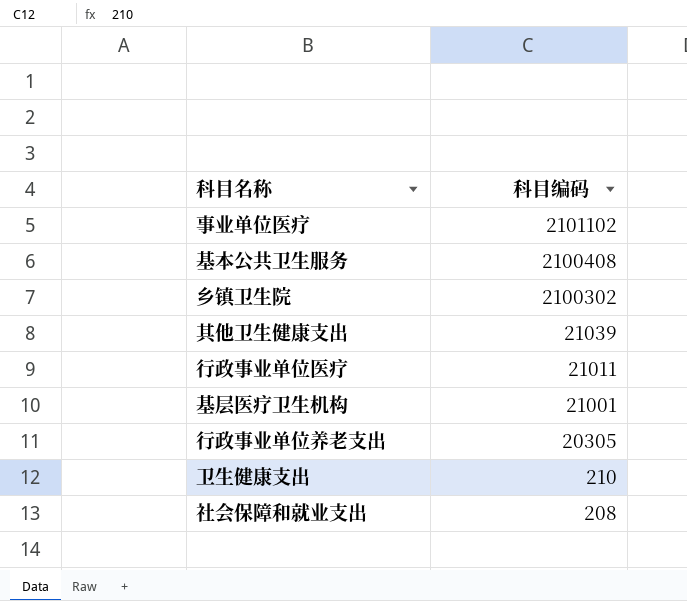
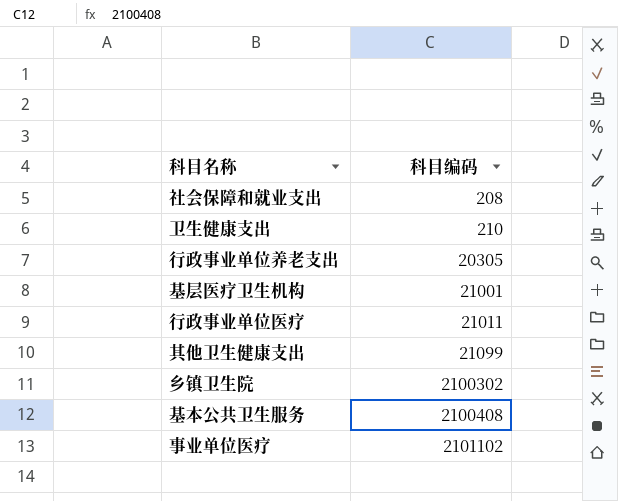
row order: 科目编码 descending -> 科目编码 ascending
其他卫生健康支出 | 科目编码: 21039 -> 21099

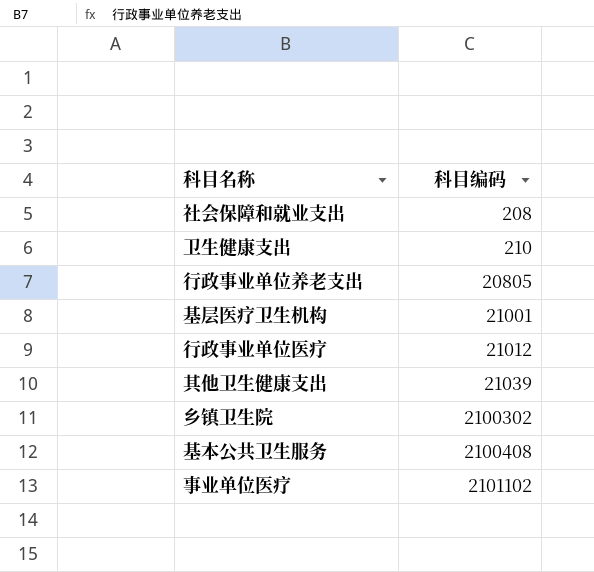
行政事业单位养老支出 | 科目编码: 20305 -> 20805
行政事业单位医疗 | 科目编码: 21011 -> 21012
其他卫生健康支出 | 科目编码: 21099 -> 21039

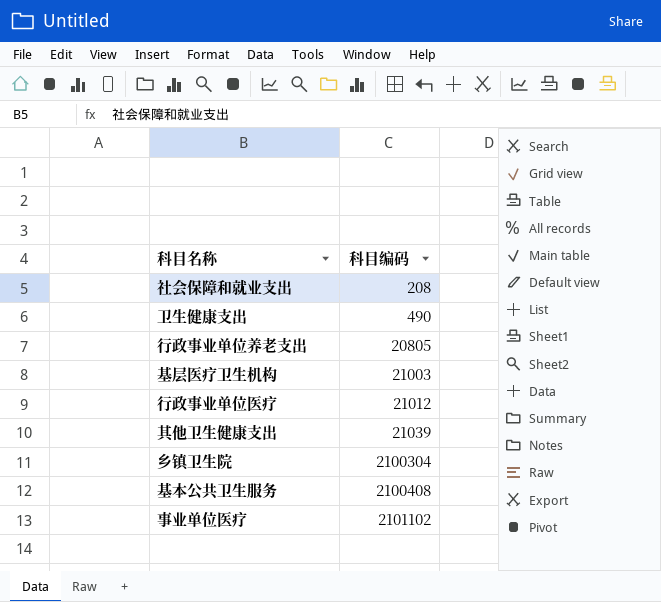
卫生健康支出 | 科目编码: 210 -> 490
基层医疗卫生机构 | 科目编码: 21001 -> 21003
乡镇卫生院 | 科目编码: 2100302 -> 2100304

